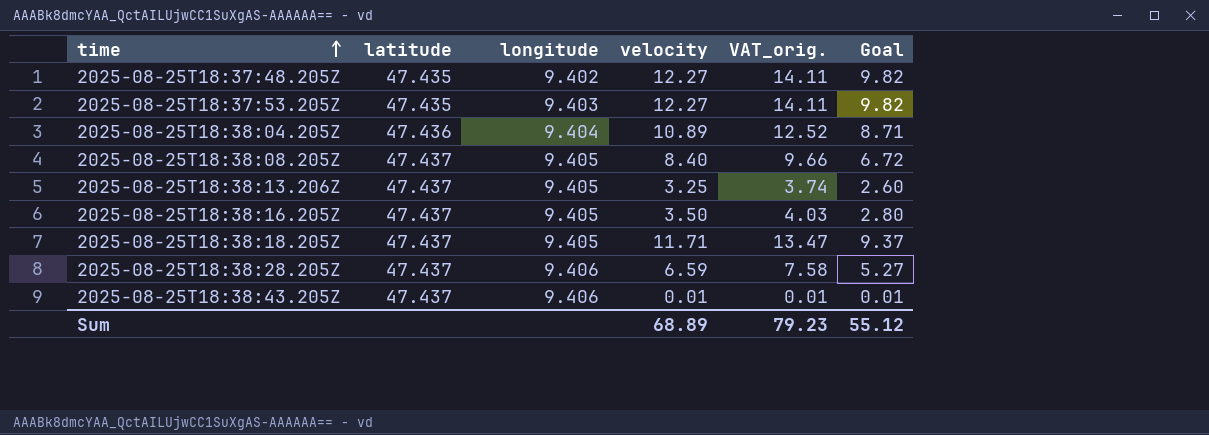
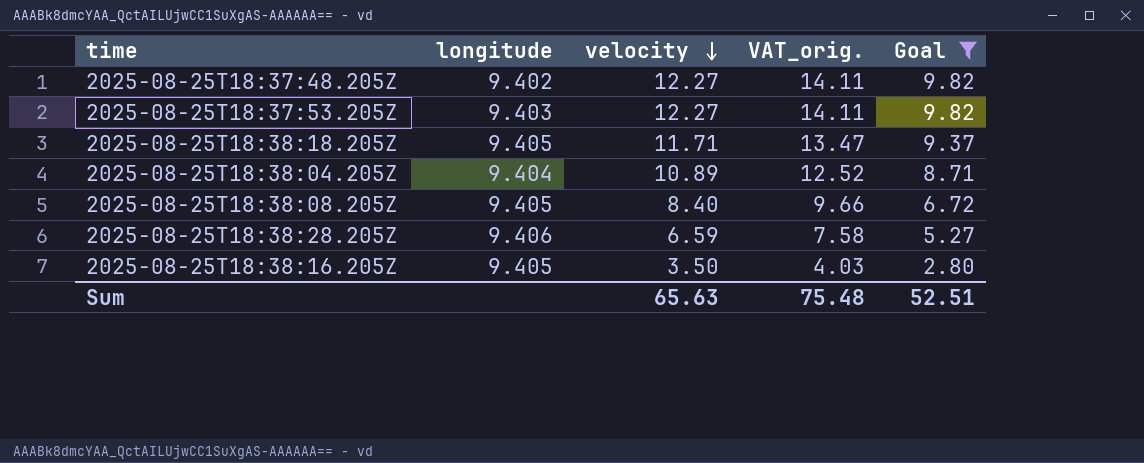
filter: none -> Goal >= 2.80
row order: time ascending -> velocity descending
column latitude | position: 2 -> none
Sum | velocity: 68.89 -> 65.63
Sum | VAT_orig.: 79.23 -> 75.48
Sum | Goal: 55.12 -> 52.51

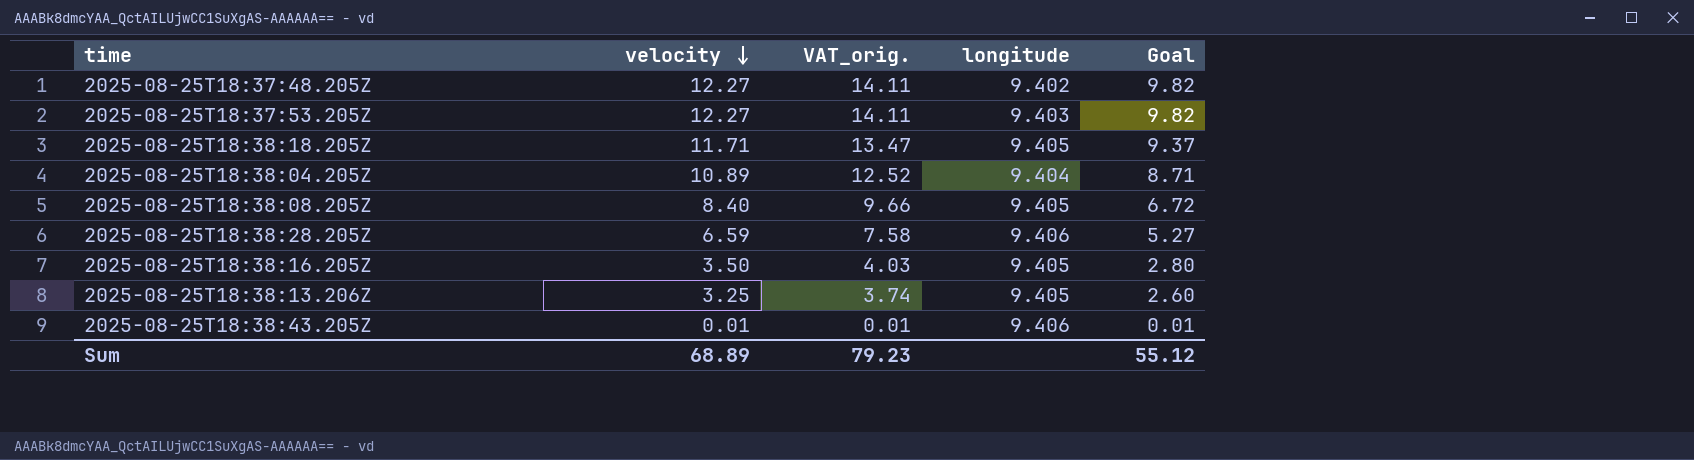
filter: Goal >= 2.80 -> none
column longitude | position: 2 -> 4
Sum | velocity: 65.63 -> 68.89
Sum | VAT_orig.: 75.48 -> 79.23
Sum | Goal: 52.51 -> 55.12

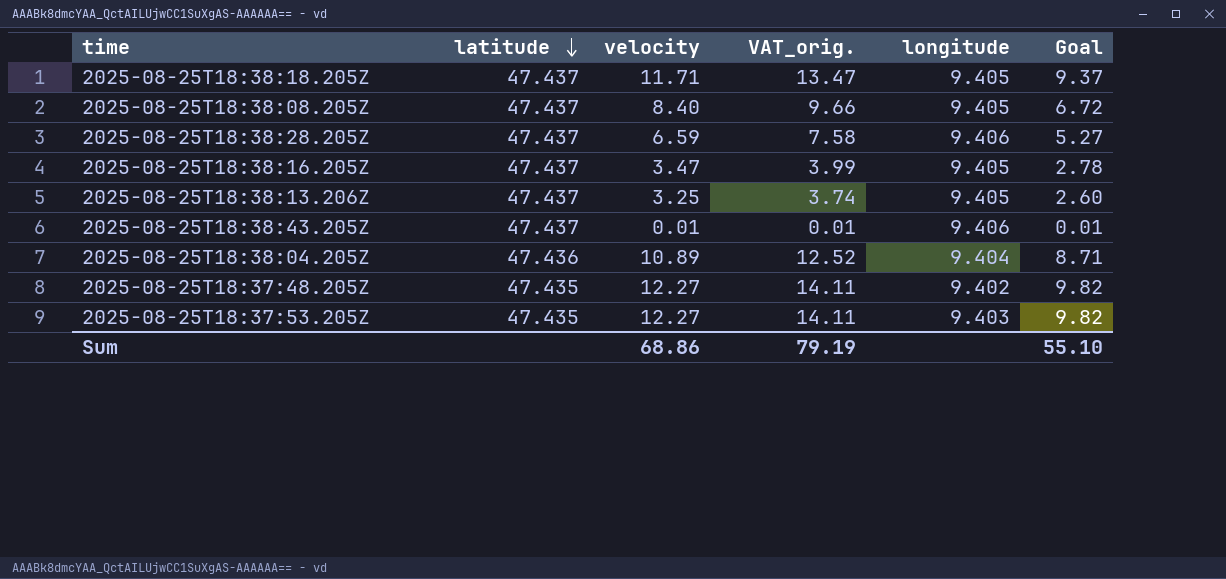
row order: velocity descending -> latitude descending
column latitude | position: none -> 2
2025-08-25T18:38:16.205Z | velocity: 3.50 -> 3.47
2025-08-25T18:38:16.205Z | VAT_orig.: 4.03 -> 3.99
2025-08-25T18:38:16.205Z | Goal: 2.80 -> 2.78
Sum | velocity: 68.89 -> 68.86
Sum | VAT_orig.: 79.23 -> 79.19
Sum | Goal: 55.12 -> 55.10

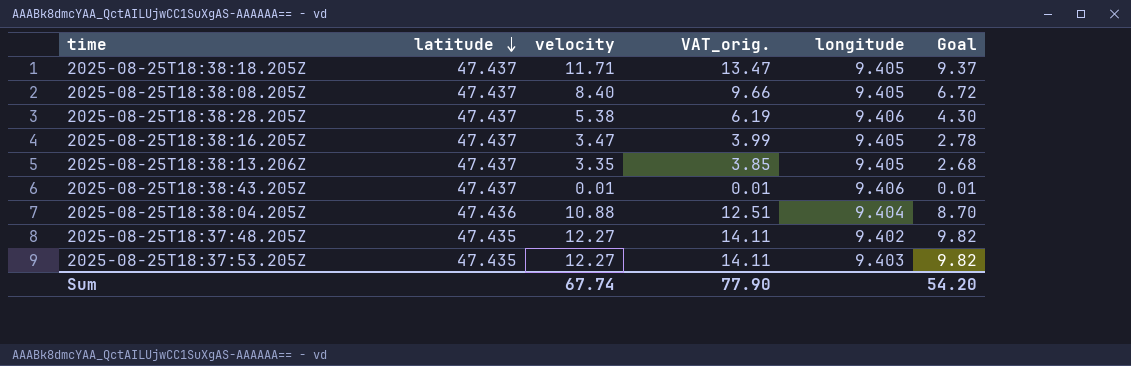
2025-08-25T18:38:28.205Z | velocity: 6.59 -> 5.38
2025-08-25T18:38:28.205Z | VAT_orig.: 7.58 -> 6.19
2025-08-25T18:38:28.205Z | Goal: 5.27 -> 4.30
2025-08-25T18:38:13.206Z | velocity: 3.25 -> 3.35
2025-08-25T18:38:13.206Z | VAT_orig.: 3.74 -> 3.85
2025-08-25T18:38:13.206Z | Goal: 2.60 -> 2.68
2025-08-25T18:38:04.205Z | velocity: 10.89 -> 10.88
2025-08-25T18:38:04.205Z | VAT_orig.: 12.52 -> 12.51
2025-08-25T18:38:04.205Z | Goal: 8.71 -> 8.70
Sum | velocity: 68.86 -> 67.74
Sum | VAT_orig.: 79.19 -> 77.90
Sum | Goal: 55.10 -> 54.20

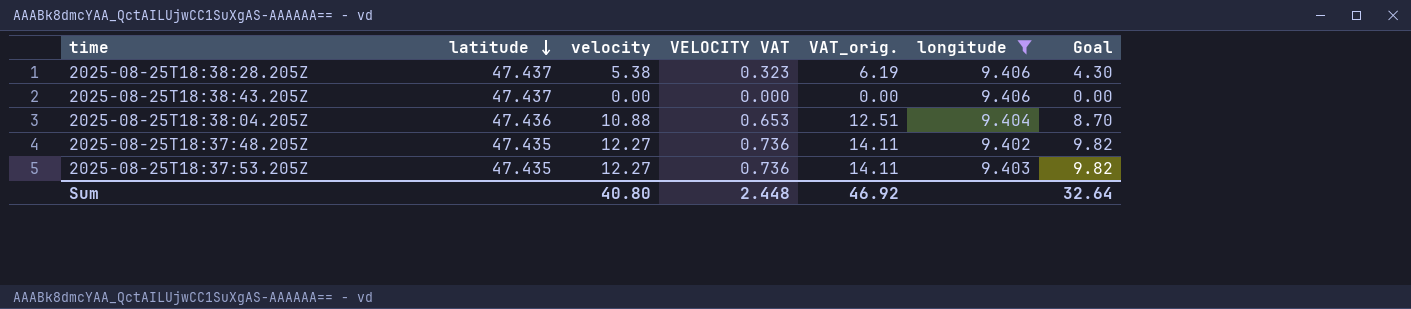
filter: none -> longitude != 9.405
column VELOCITY VAT | formula: none -> [velocity] * 0.06
2025-08-25T18:38:43.205Z | velocity: 0.01 -> 0.00
2025-08-25T18:38:43.205Z | VAT_orig.: 0.01 -> 0.00
2025-08-25T18:38:43.205Z | Goal: 0.01 -> 0.00
Sum | velocity: 67.74 -> 40.80
Sum | VAT_orig.: 77.90 -> 46.92
Sum | Goal: 54.20 -> 32.64

